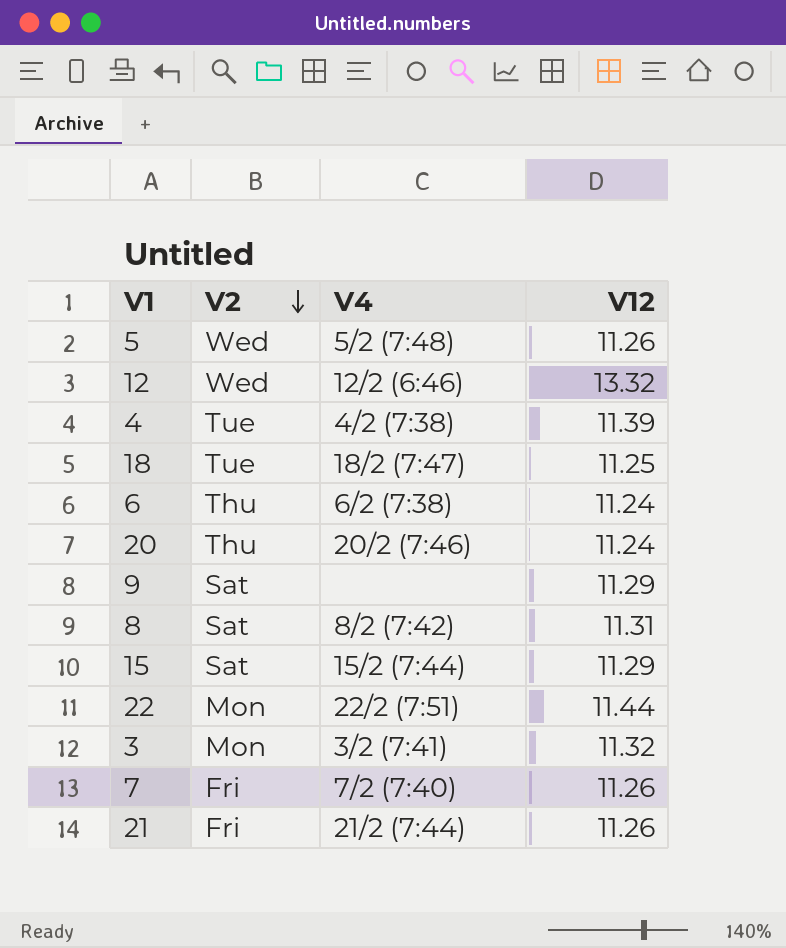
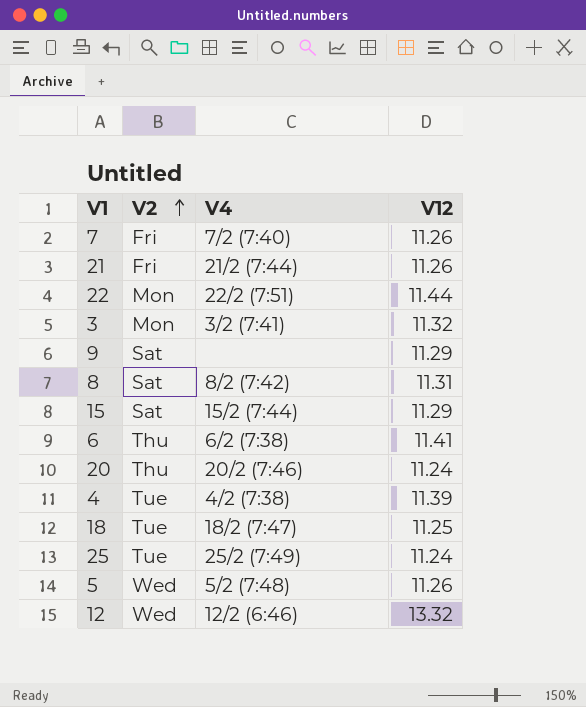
row order: V2 descending -> V2 ascending
6 | V12: 11.24 -> 11.41
row 25: none -> Tue | 25/2 (7:49) | 11.24

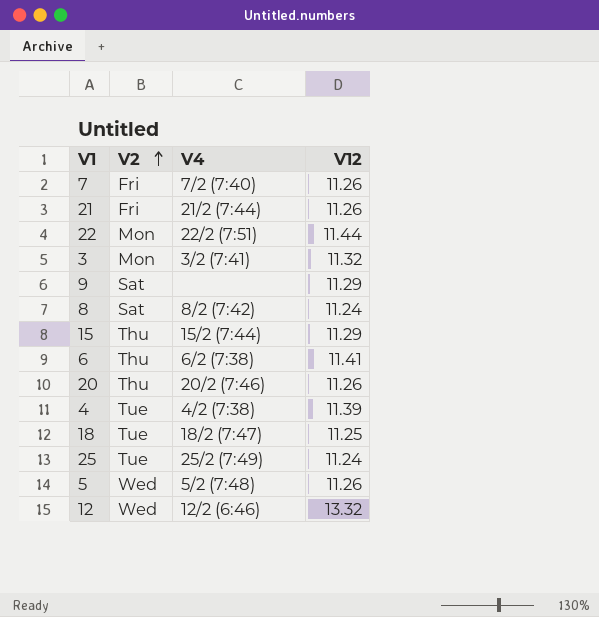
8 | V12: 11.31 -> 11.24
15 | V2: Sat -> Thu
20 | V12: 11.24 -> 11.26

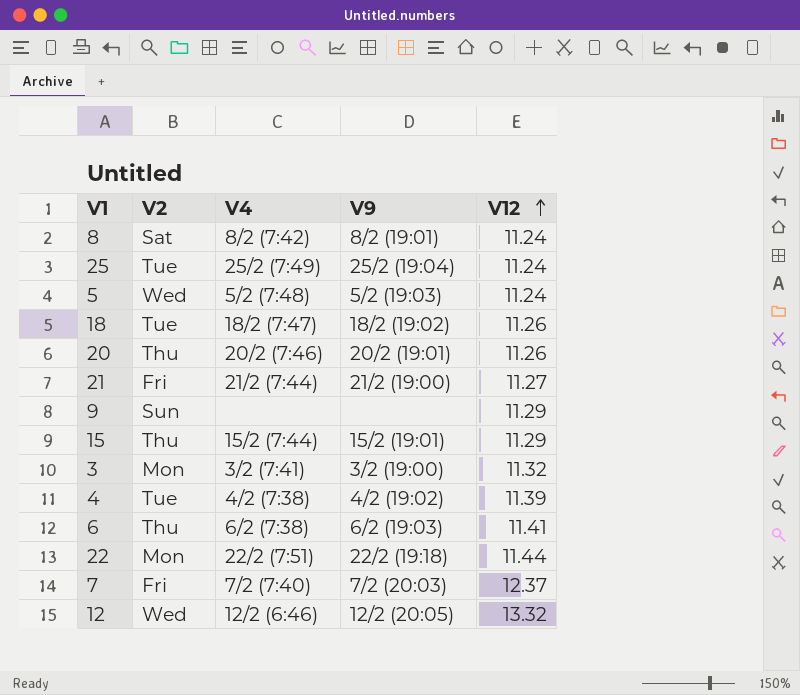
row order: V2 ascending -> V12 ascending
column V9 | position: none -> 4
5 | V12: 11.26 -> 11.24
18 | V12: 11.25 -> 11.26
21 | V12: 11.26 -> 11.27
9 | V2: Sat -> Sun
7 | V12: 11.26 -> 12.37

